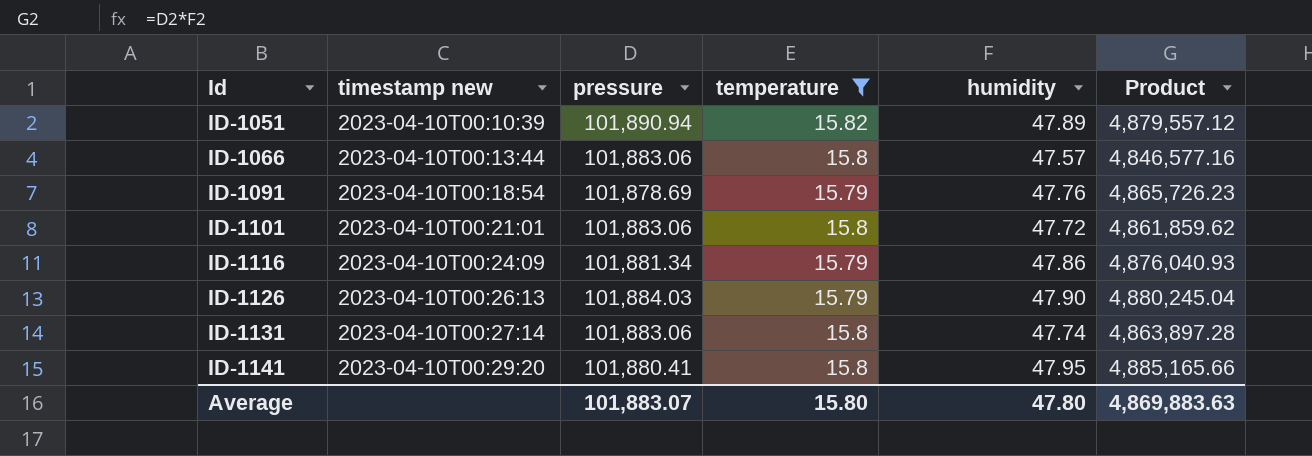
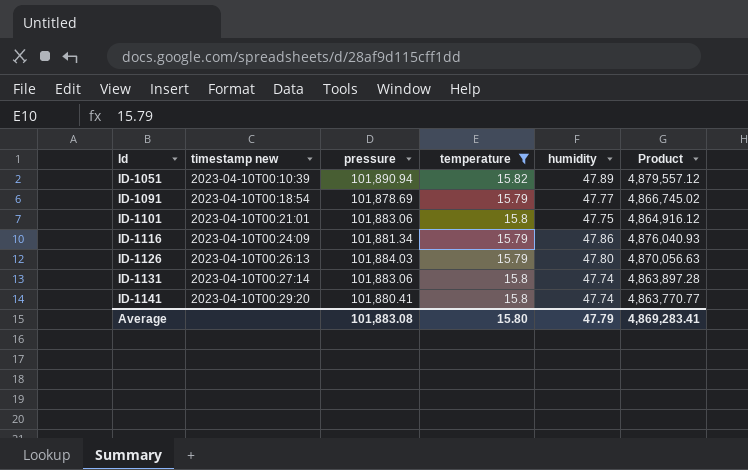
row ID-1066: 2023-04-10T00:13:44 | 101,883.06 | 15.8 | 47.57 | 4,846,577.16 -> none
ID-1091 | humidity: 47.76 -> 47.77
ID-1091 | Product: 4,865,726.23 -> 4,866,745.02
ID-1101 | humidity: 47.72 -> 47.75
ID-1101 | Product: 4,861,859.62 -> 4,864,916.12
ID-1126 | humidity: 47.90 -> 47.80
ID-1126 | Product: 4,880,245.04 -> 4,870,056.63
ID-1141 | humidity: 47.95 -> 47.74
ID-1141 | Product: 4,885,165.66 -> 4,863,770.77
Average | pressure: 101,883.07 -> 101,883.08
Average | humidity: 47.80 -> 47.79
Average | Product: 4,869,883.63 -> 4,869,283.41

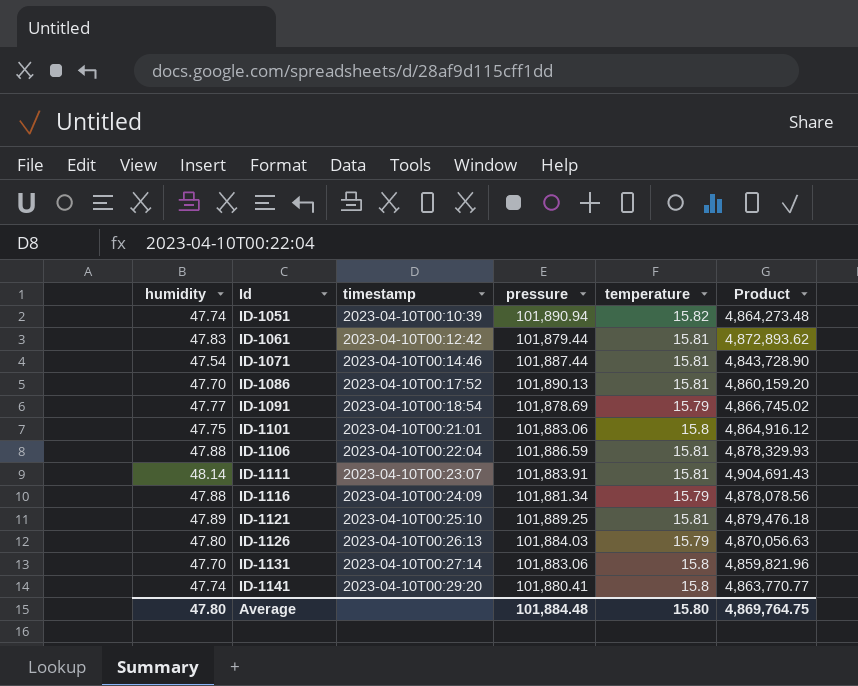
filter: temperature != 15.81 -> none
column humidity | position: 5 -> 1
column name: timestamp new -> timestamp
ID-1051 | humidity: 47.89 -> 47.74
ID-1051 | Product: 4,879,557.12 -> 4,864,273.48
ID-1116 | humidity: 47.86 -> 47.88
ID-1116 | Product: 4,876,040.93 -> 4,878,078.56
ID-1131 | humidity: 47.74 -> 47.70
ID-1131 | Product: 4,863,897.28 -> 4,859,821.96
Average | humidity: 47.79 -> 47.80
Average | pressure: 101,883.08 -> 101,884.48
Average | Product: 4,869,283.41 -> 4,869,764.75

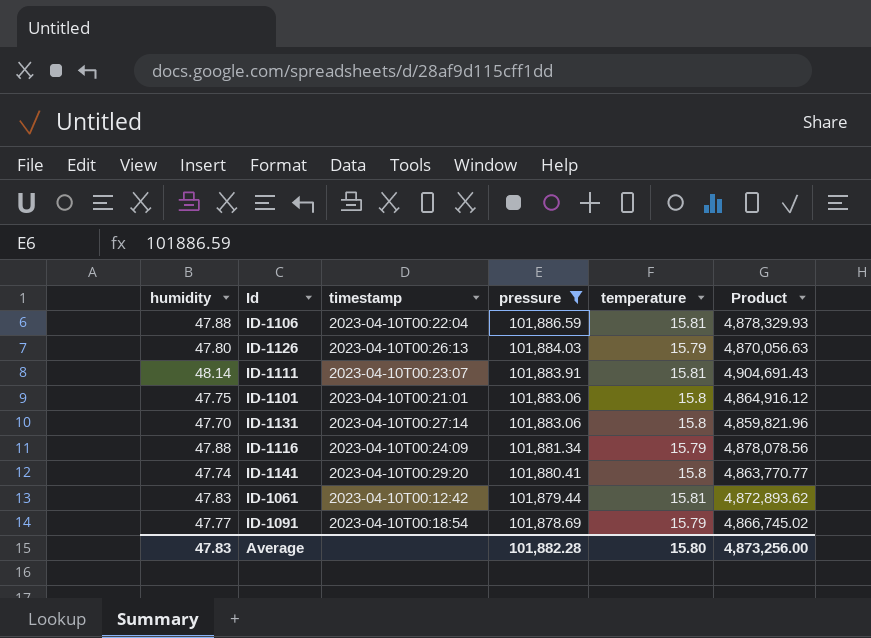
filter: none -> pressure <= 101,886.59
row order: Id ascending -> pressure descending
Average | humidity: 47.80 -> 47.83
Average | pressure: 101,884.48 -> 101,882.28
Average | Product: 4,869,764.75 -> 4,873,256.00

